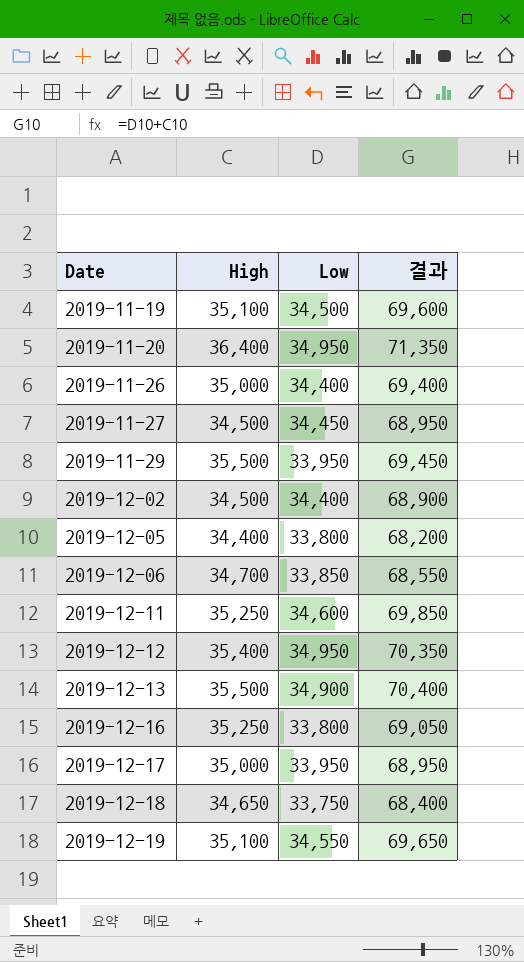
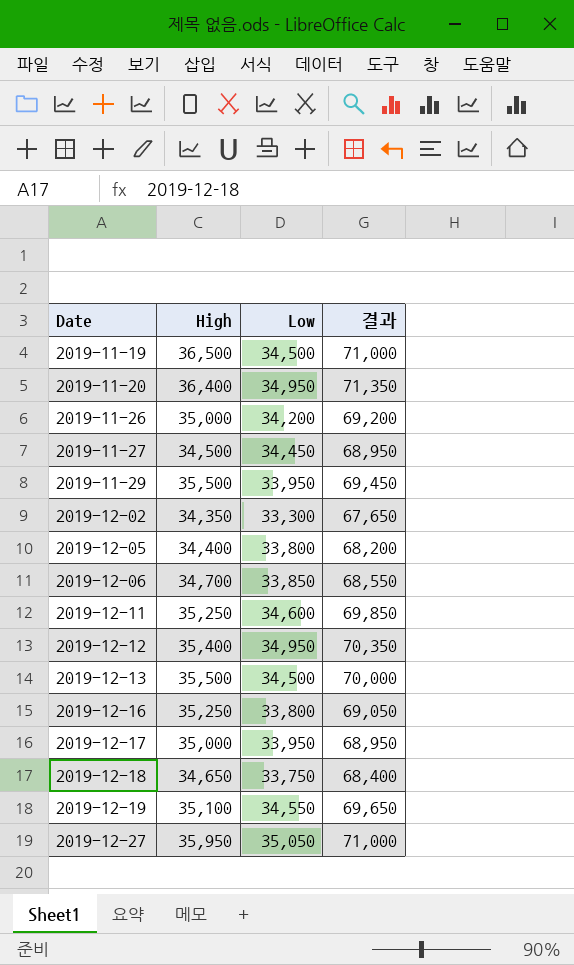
2019-11-19 | High: 35,100 -> 36,500
2019-11-19 | 결과: 69,600 -> 71,000
2019-11-26 | Low: 34,400 -> 34,200
2019-11-26 | 결과: 69,400 -> 69,200
2019-12-02 | High: 34,500 -> 34,350
2019-12-02 | Low: 34,400 -> 33,300
2019-12-02 | 결과: 68,900 -> 67,650
2019-12-13 | Low: 34,900 -> 34,500
2019-12-13 | 결과: 70,400 -> 70,000
row 2019-12-27: none -> 35,950 | 35,050 | 71,000

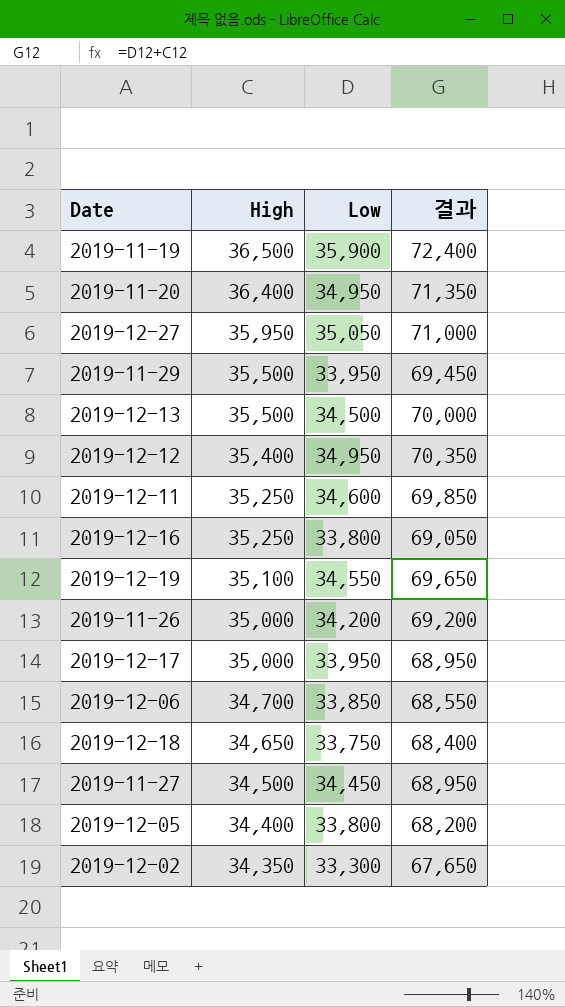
row order: Date ascending -> High descending
2019-11-19 | Low: 34,500 -> 35,900
2019-11-19 | 결과: 71,000 -> 72,400

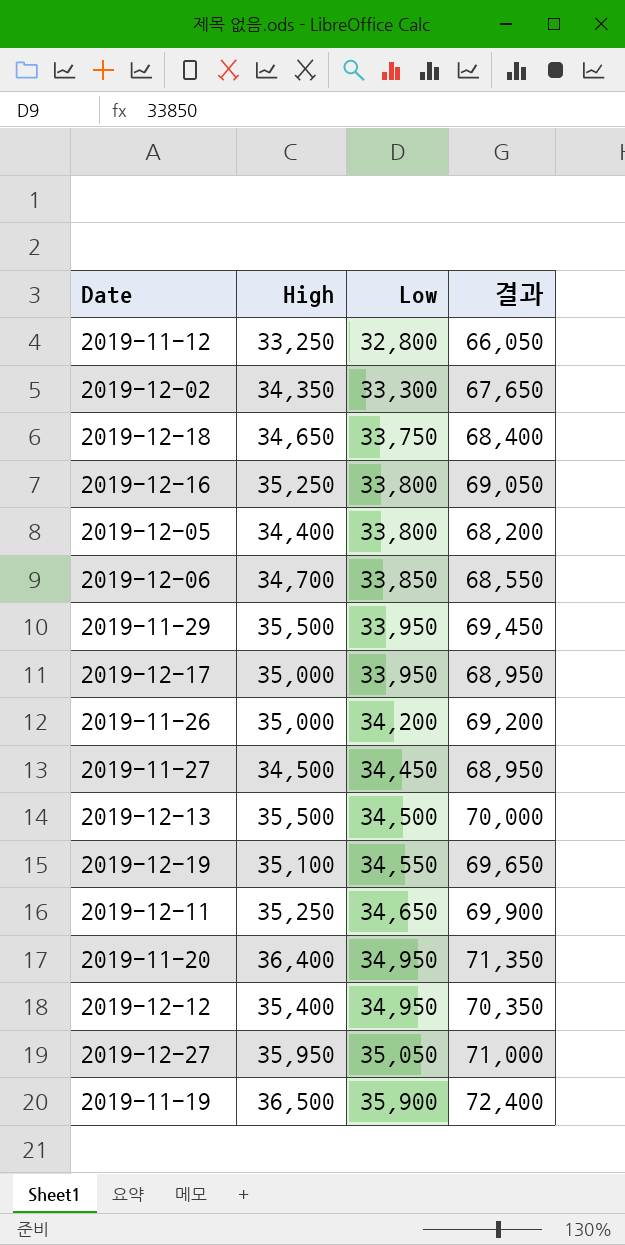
row order: High descending -> Low ascending
row 2019-11-12: none -> 33,250 | 32,800 | 66,050
2019-12-11 | Low: 34,600 -> 34,650
2019-12-11 | 결과: 69,850 -> 69,900

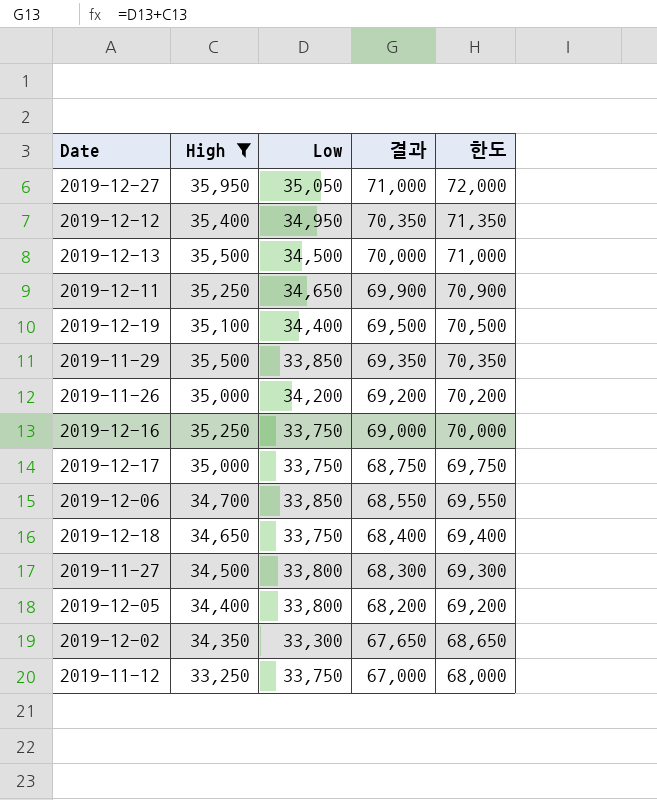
filter: none -> High <= 35,950
row order: Low ascending -> 결과 descending
column 한도 | formula: none -> [결과] + 1000
2019-12-19 | Low: 34,550 -> 34,400
2019-12-19 | 결과: 69,650 -> 69,500
2019-11-29 | Low: 33,950 -> 33,850
2019-11-29 | 결과: 69,450 -> 69,350
2019-12-16 | Low: 33,800 -> 33,750
2019-12-16 | 결과: 69,050 -> 69,000
2019-12-17 | Low: 33,950 -> 33,750
2019-12-17 | 결과: 68,950 -> 68,750
2019-11-27 | Low: 34,450 -> 33,800
2019-11-27 | 결과: 68,950 -> 68,300
2019-11-12 | Low: 32,800 -> 33,750
2019-11-12 | 결과: 66,050 -> 67,000

